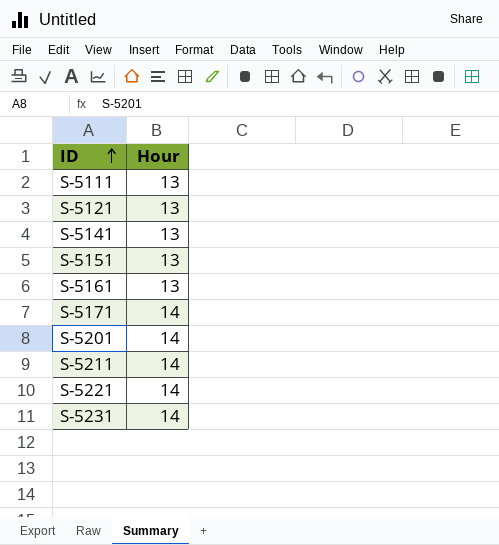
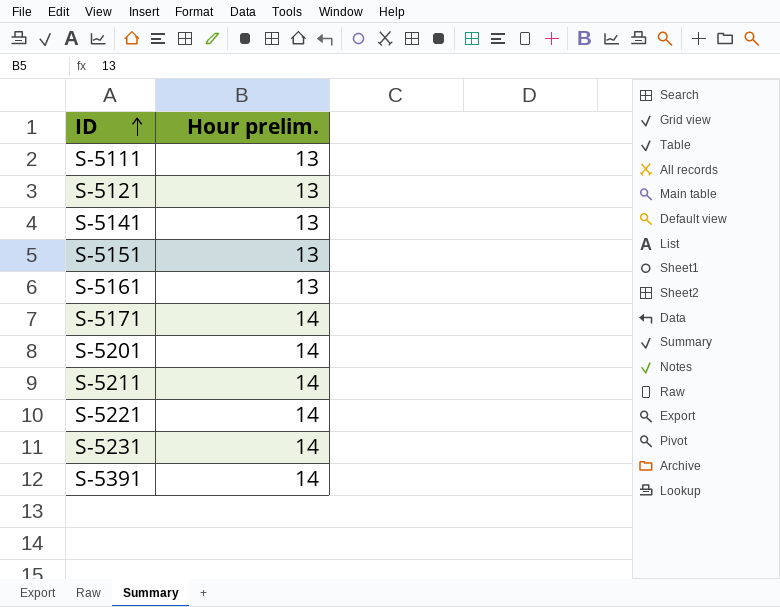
column name: Hour -> Hour prelim.
row S-5391: none -> 14

